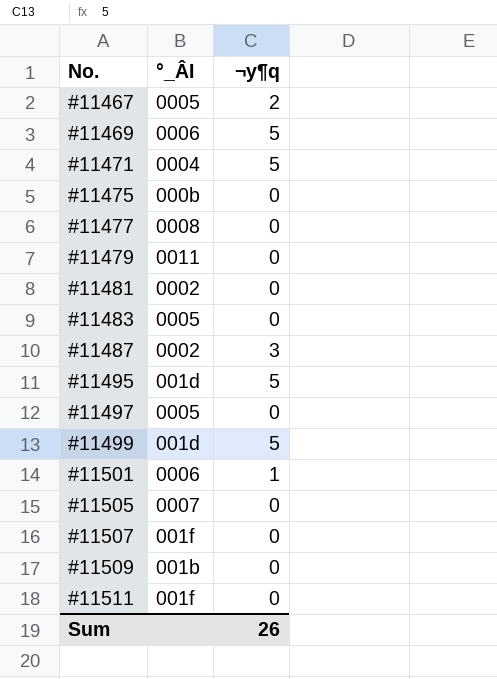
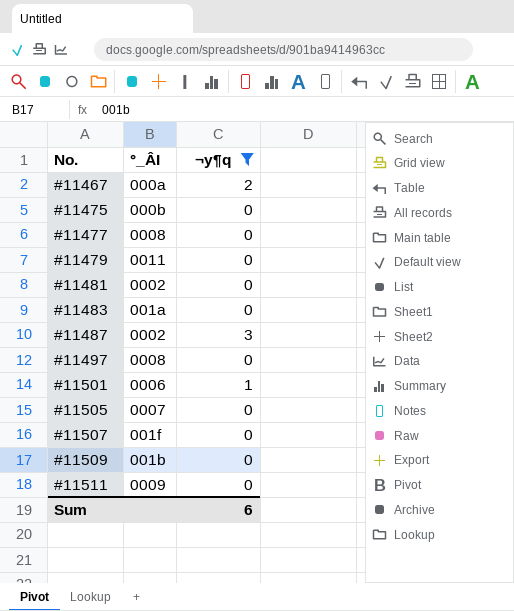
filter: none -> ¬y¶q != 5
#11467 | °_ÂI: 0005 -> 000a
#11483 | °_ÂI: 0005 -> 001a
#11497 | °_ÂI: 0005 -> 0008
#11511 | °_ÂI: 001f -> 0009
Sum | ¬y¶q: 26 -> 6

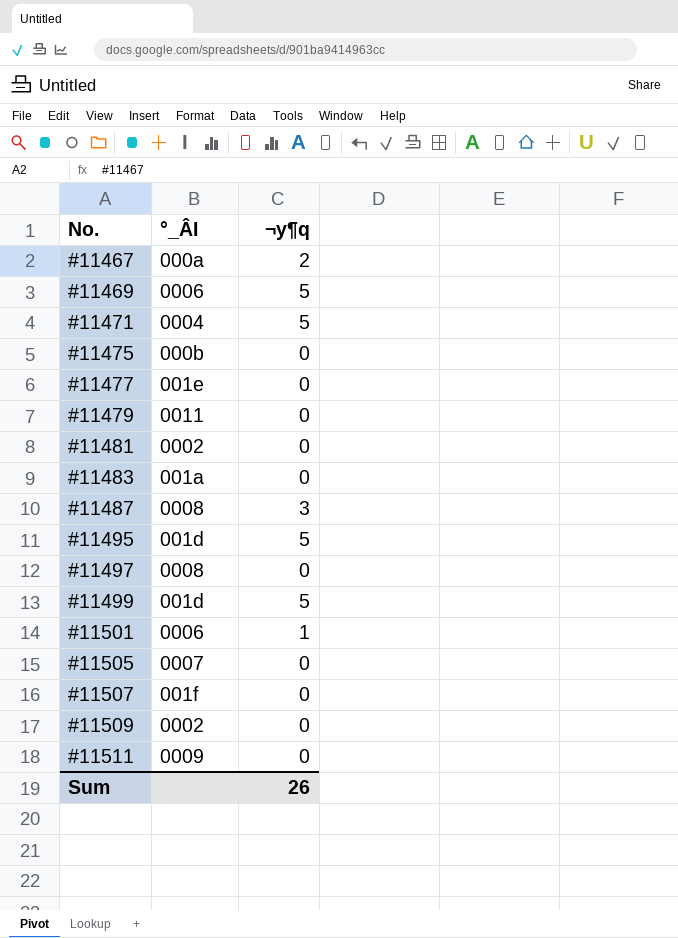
filter: ¬y¶q != 5 -> none
#11477 | °_ÂI: 0008 -> 001e
#11487 | °_ÂI: 0002 -> 0008
#11509 | °_ÂI: 001b -> 0002
Sum | ¬y¶q: 6 -> 26

